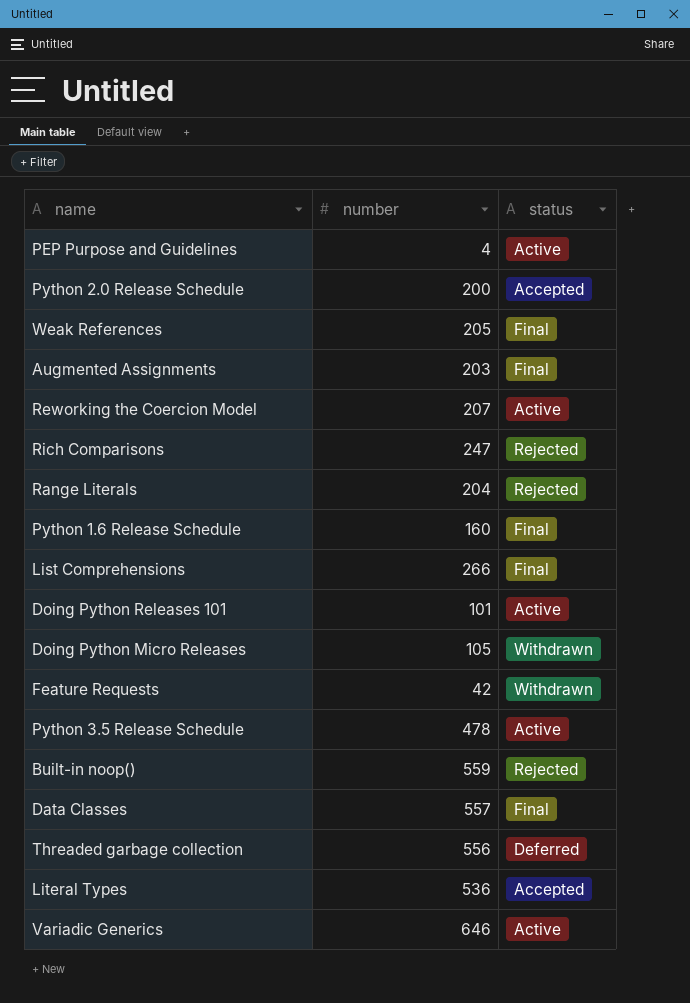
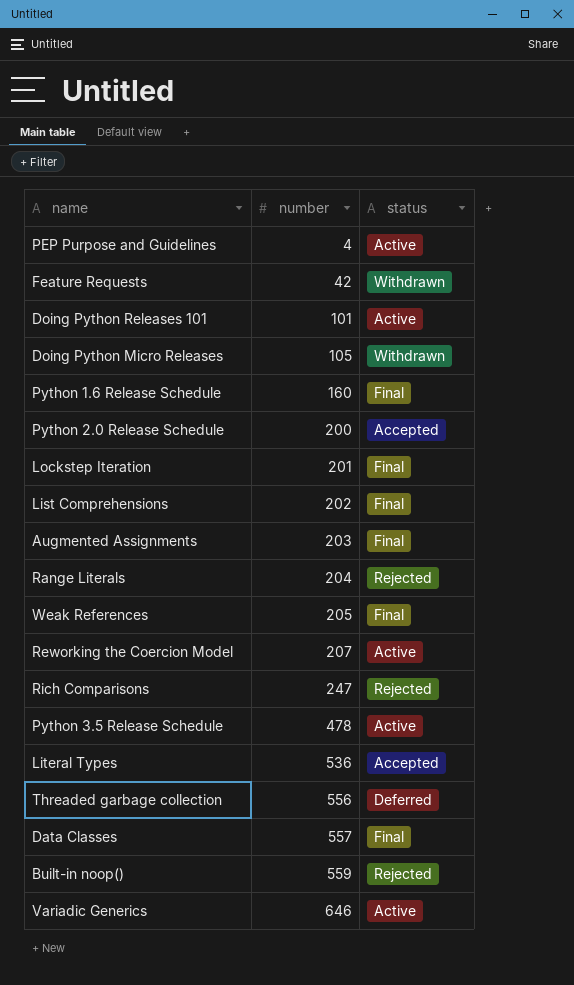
row order: none -> number ascending
row Lockstep Iteration: none -> 201 | Final
List Comprehensions | number: 266 -> 202

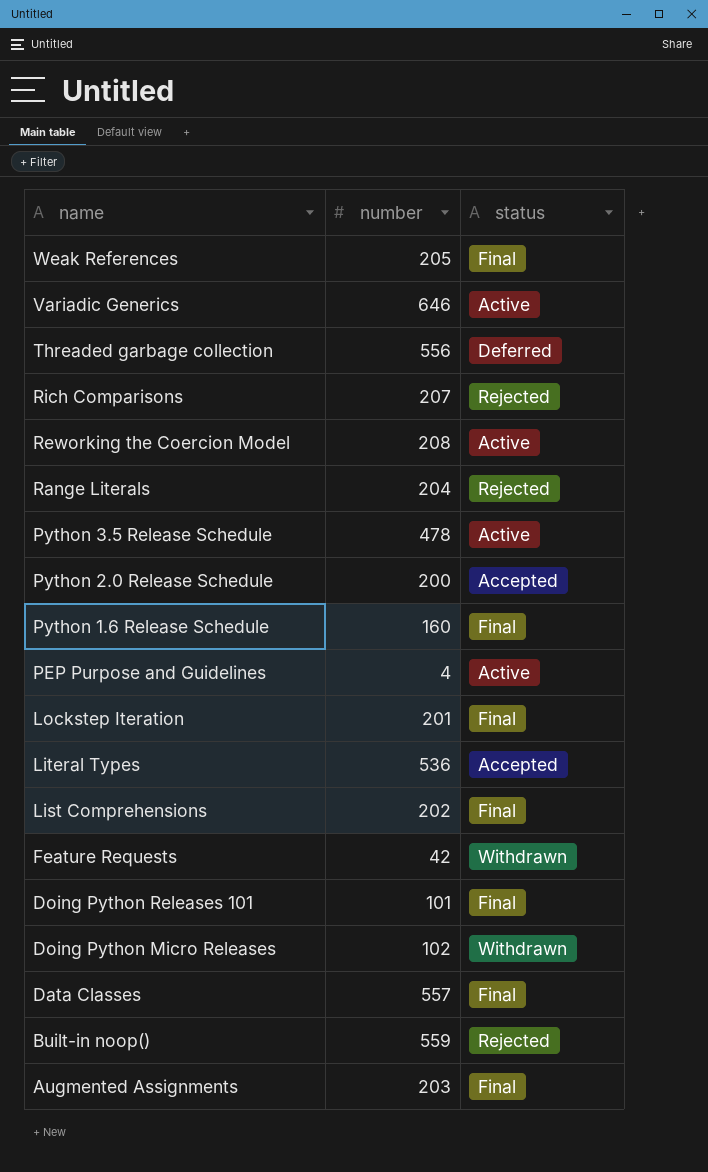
row order: number ascending -> name descending
Rich Comparisons | number: 247 -> 207
Reworking the Coercion Model | number: 207 -> 208
Doing Python Releases 101 | status: Active -> Final
Doing Python Micro Releases | number: 105 -> 102

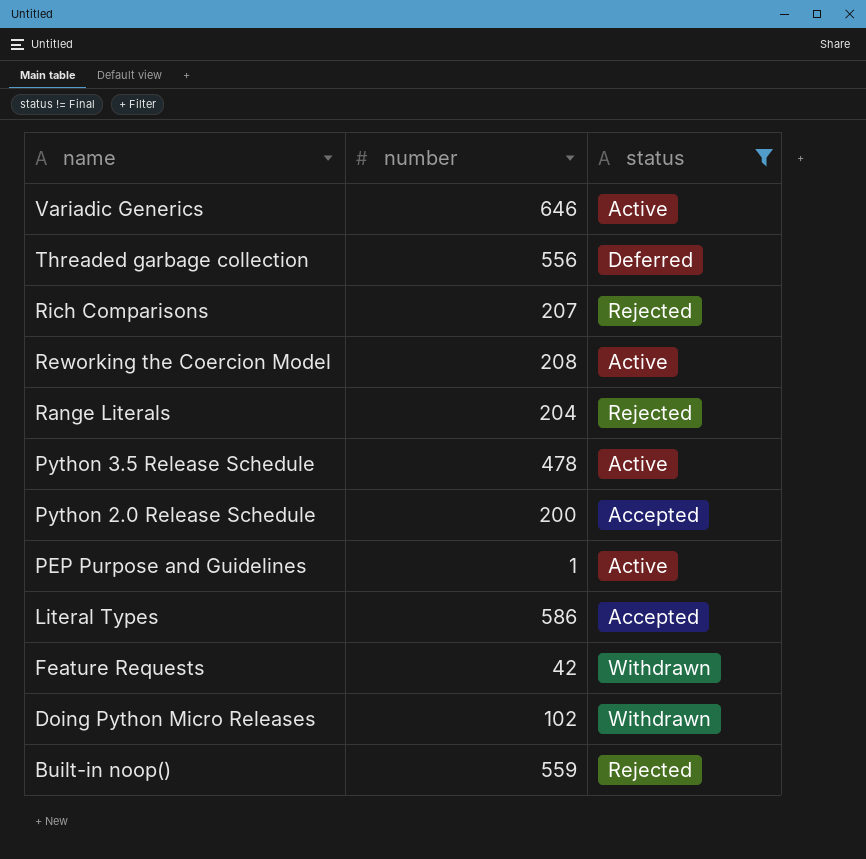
filter: none -> status != Final
PEP Purpose and Guidelines | number: 4 -> 1
Literal Types | number: 536 -> 586

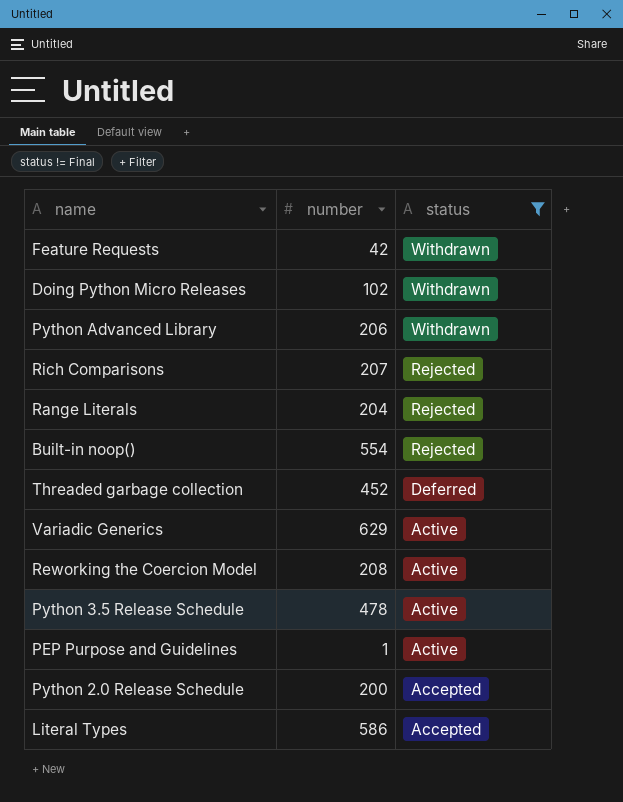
row order: name descending -> status descending
row Python Advanced Library: none -> 206 | Withdrawn
Built-in noop() | number: 559 -> 554
Threaded garbage collection | number: 556 -> 452
Variadic Generics | number: 646 -> 629

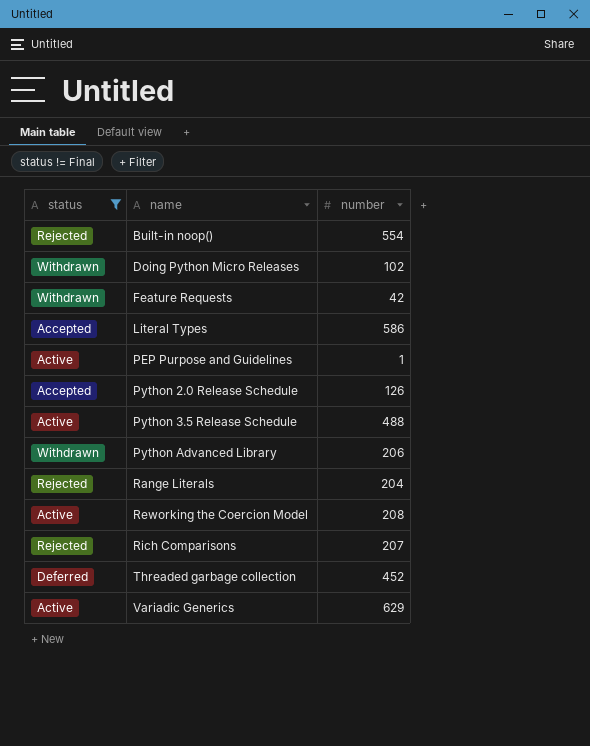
row order: status descending -> name ascending
column status | position: 3 -> 1
Python 2.0 Release Schedule | number: 200 -> 126
Python 3.5 Release Schedule | number: 478 -> 488

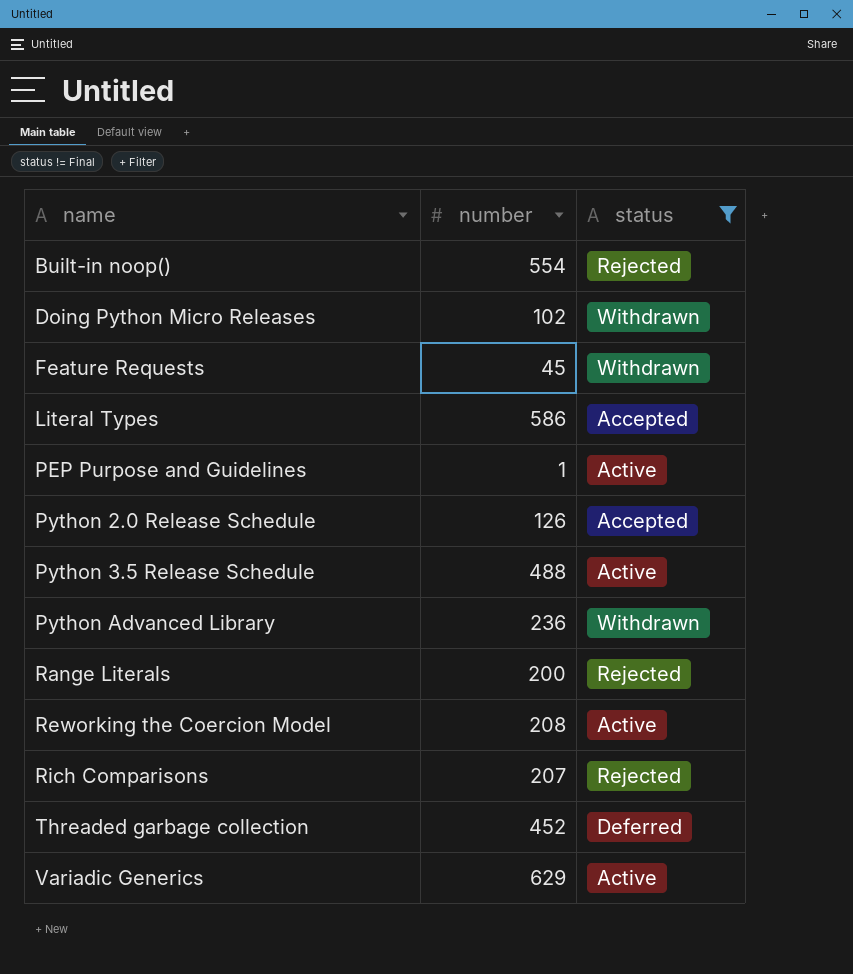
column status | position: 1 -> 3
Feature Requests | number: 42 -> 45
Python Advanced Library | number: 206 -> 236
Range Literals | number: 204 -> 200

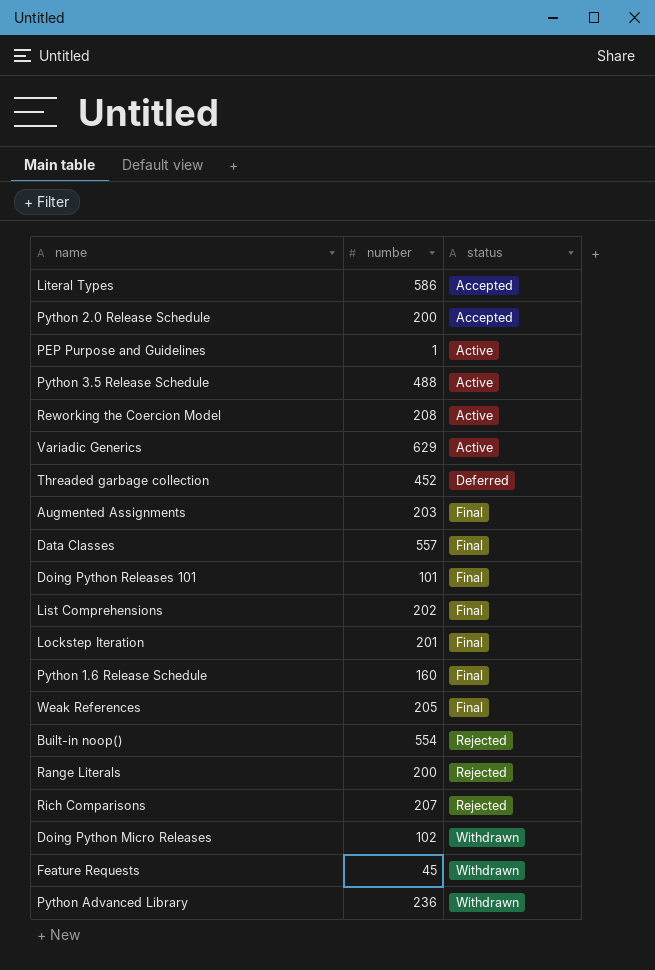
filter: status != Final -> none
row order: name ascending -> status ascending
Python 2.0 Release Schedule | number: 126 -> 200

